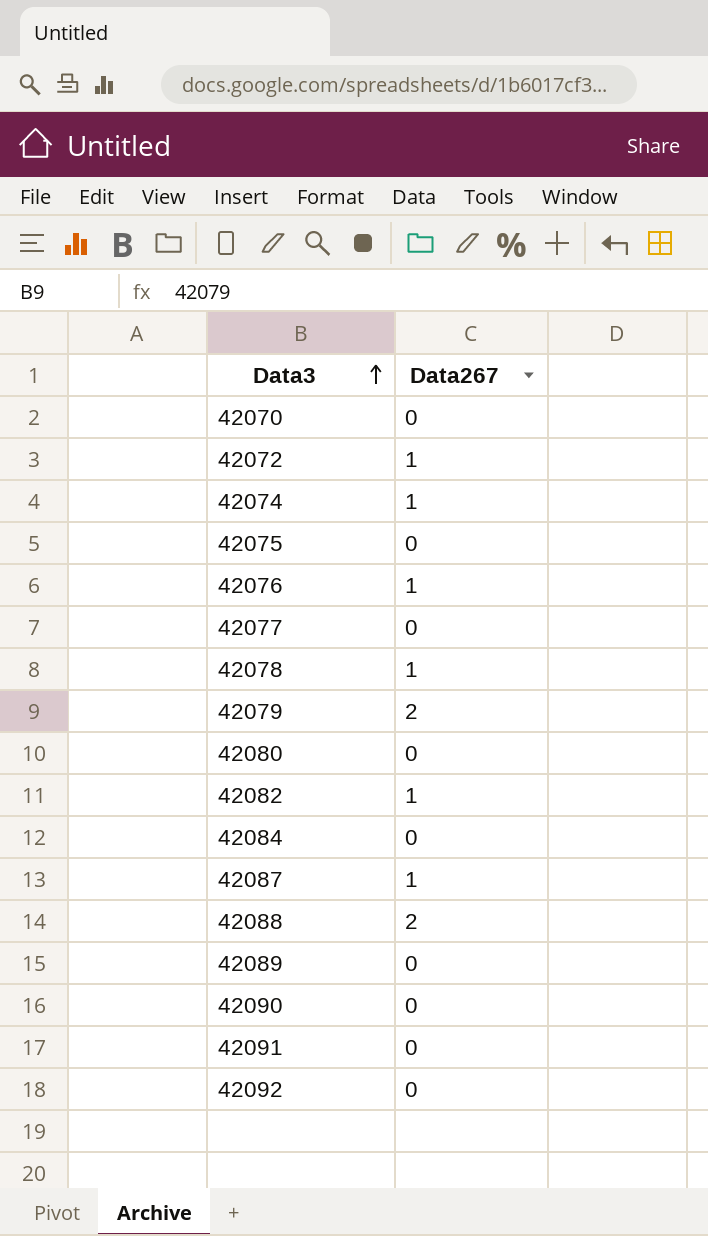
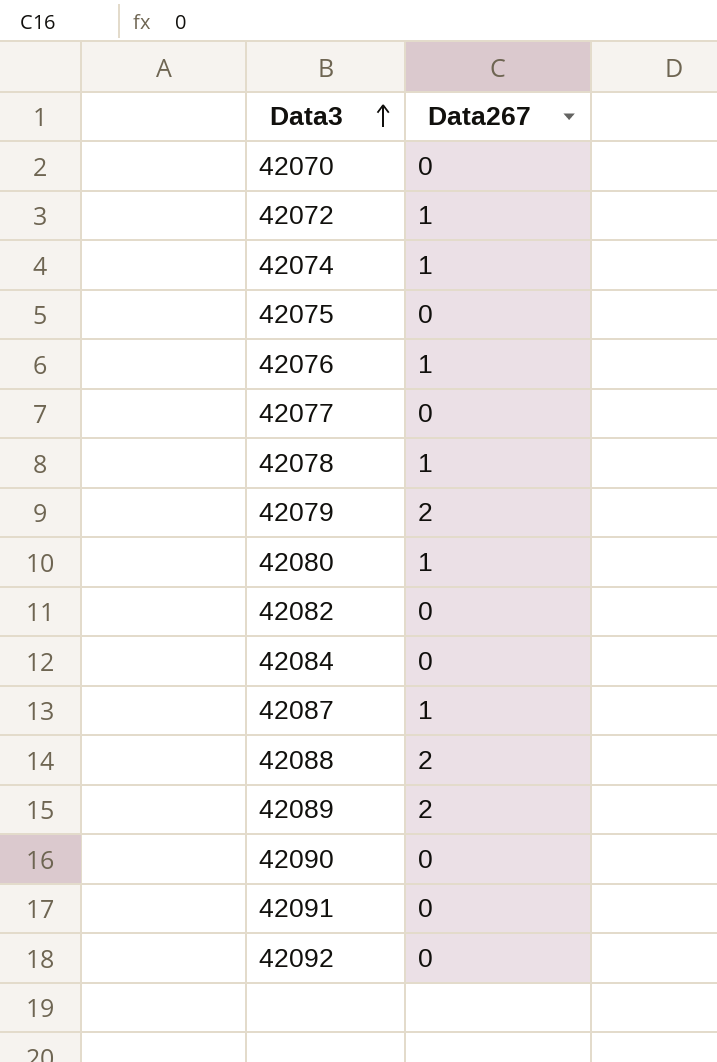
42080 | Data267: 0 -> 1
42082 | Data267: 1 -> 0
42089 | Data267: 0 -> 2

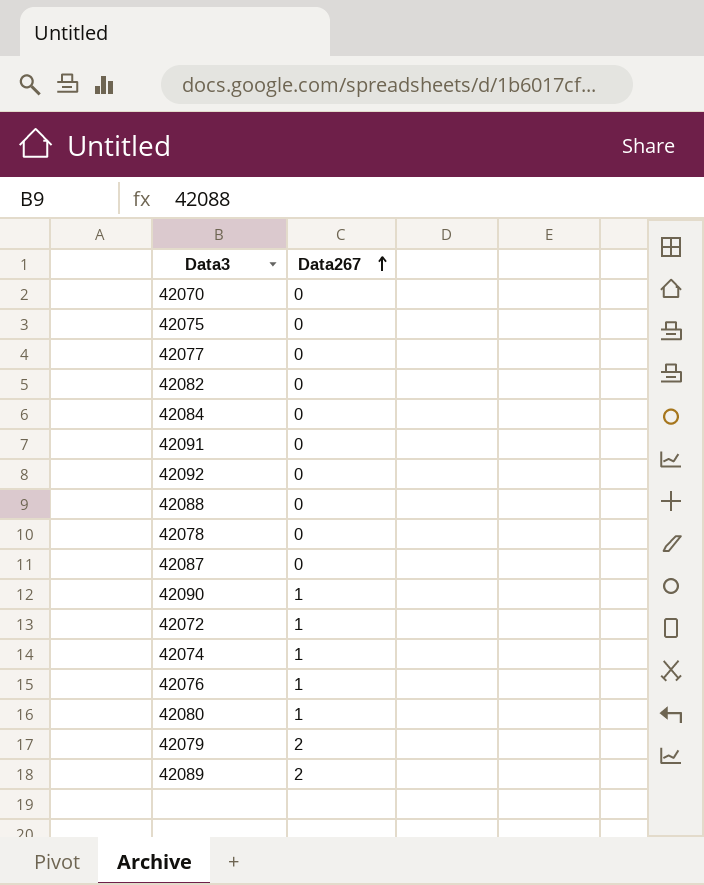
row order: Data3 ascending -> Data267 ascending
42088 | Data267: 2 -> 0
42078 | Data267: 1 -> 0
42087 | Data267: 1 -> 0
42090 | Data267: 0 -> 1

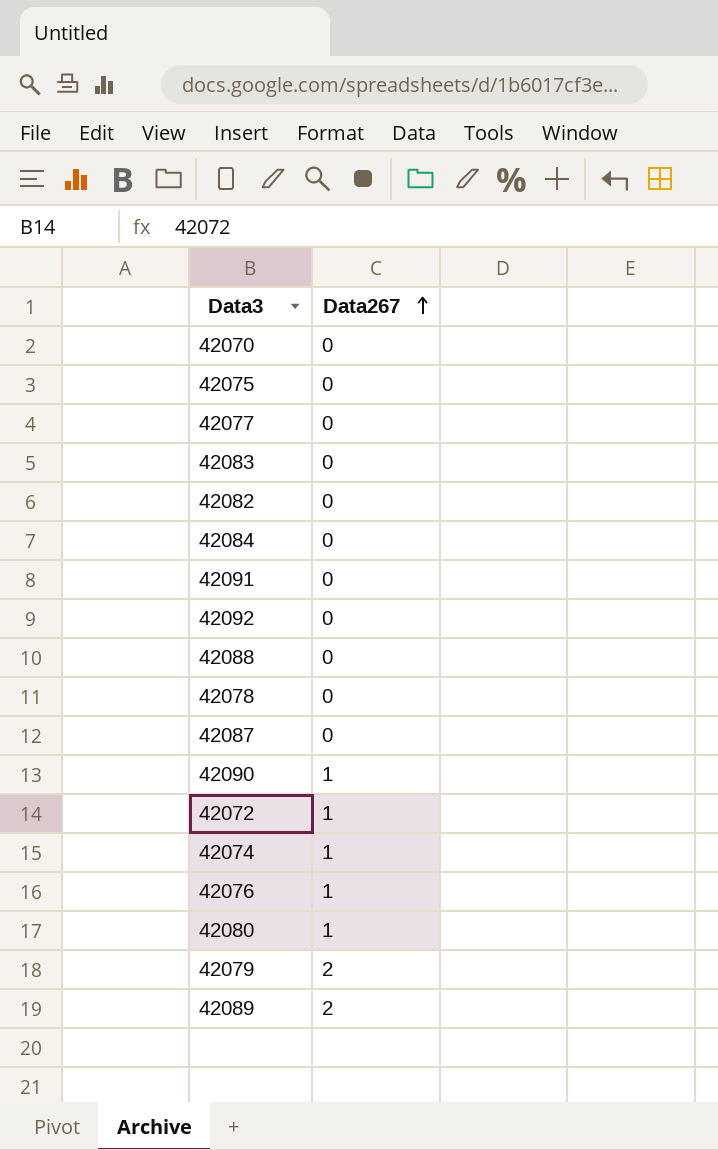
row 42083: none -> 0

